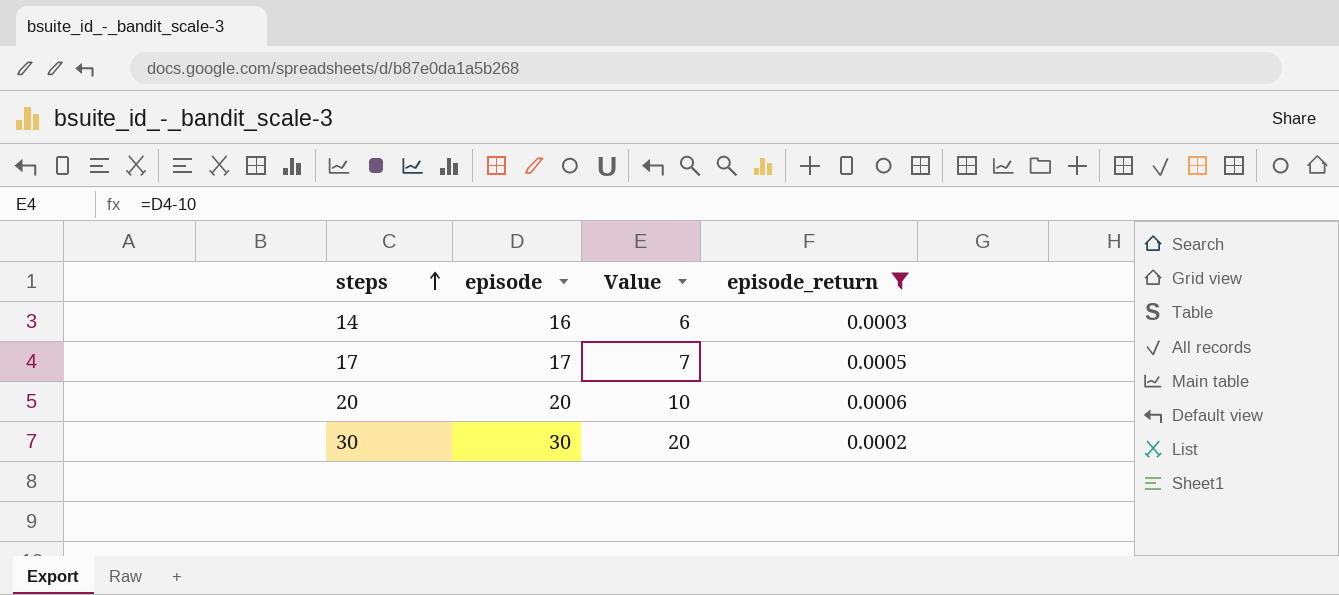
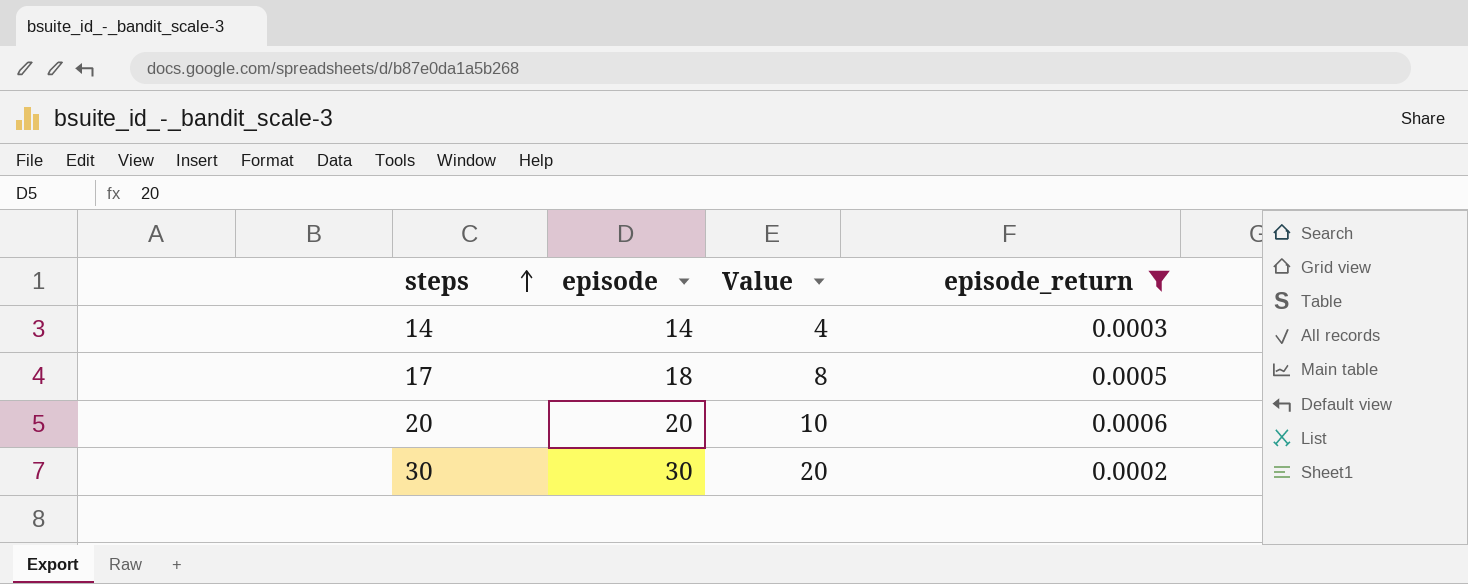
14 | episode: 16 -> 14
14 | Value: 6 -> 4
17 | episode: 17 -> 18
17 | Value: 7 -> 8

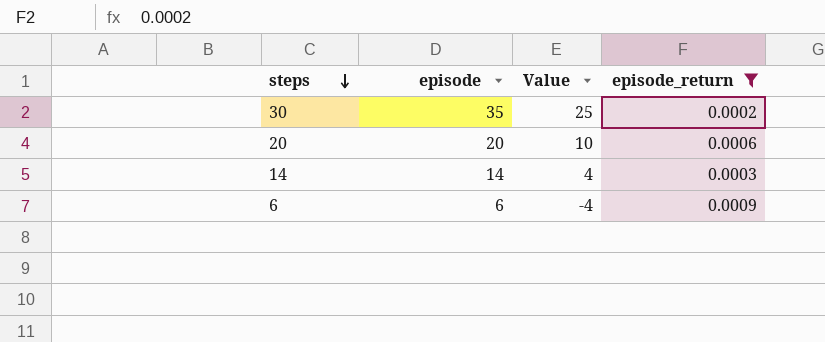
row order: steps ascending -> steps descending
row 17: 18 | 8 | 0.0005 -> none
30 | episode: 30 -> 35
30 | Value: 20 -> 25
row 6: none -> 6 | -4 | 0.0009

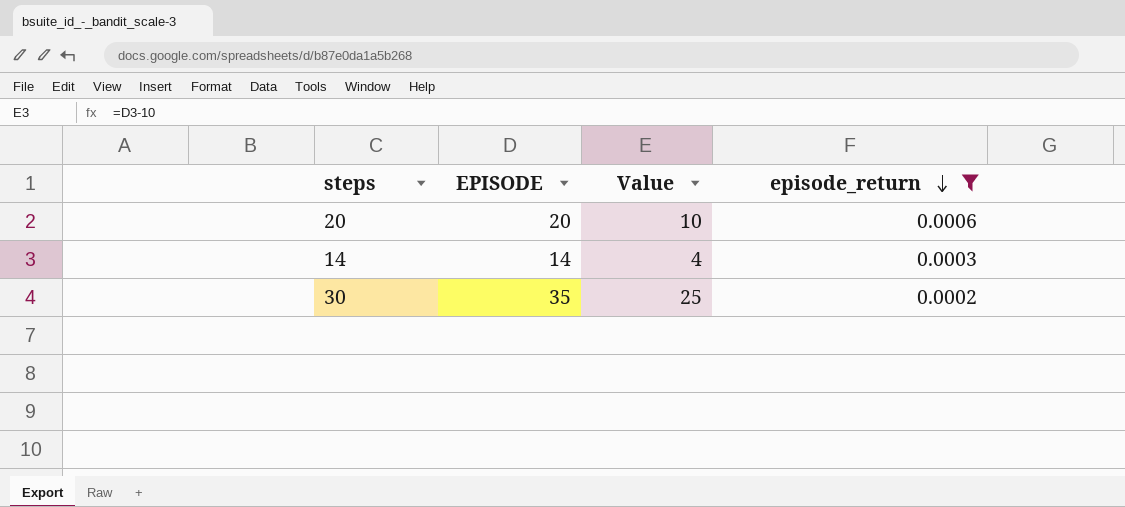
row order: steps descending -> episode_return descending
column name: episode -> EPISODE
row 6: 6 | -4 | 0.0009 -> none

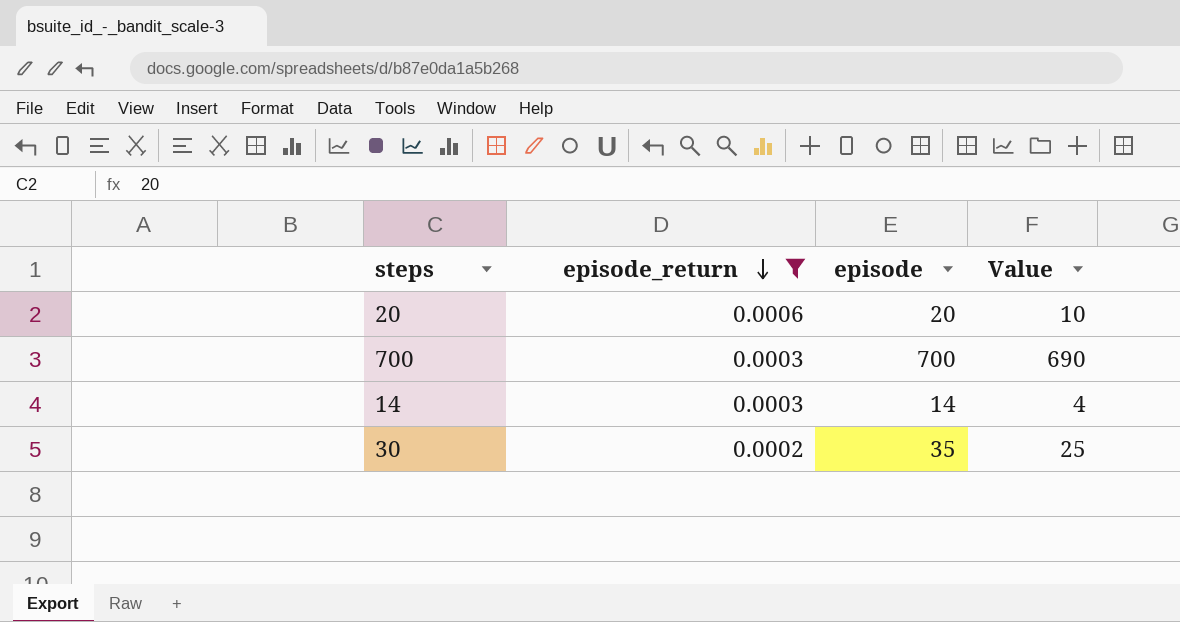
column episode_return | position: 4 -> 2
column name: EPISODE -> episode
row 700: none -> 0.0003 | 700 | 690

